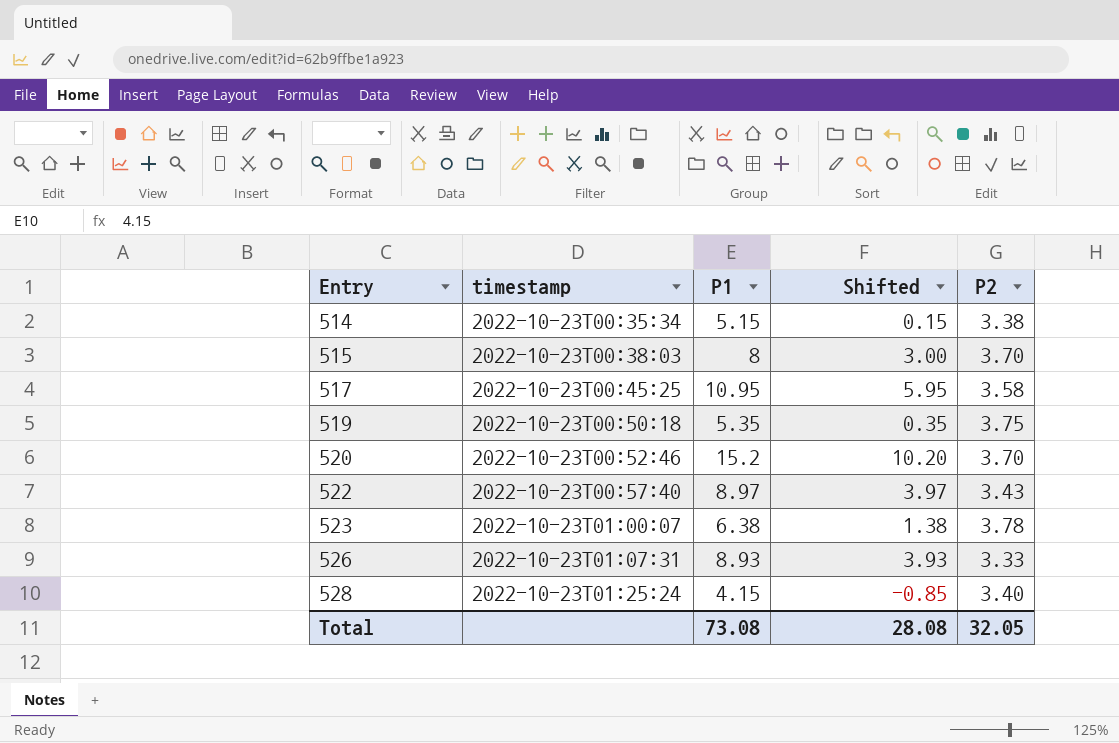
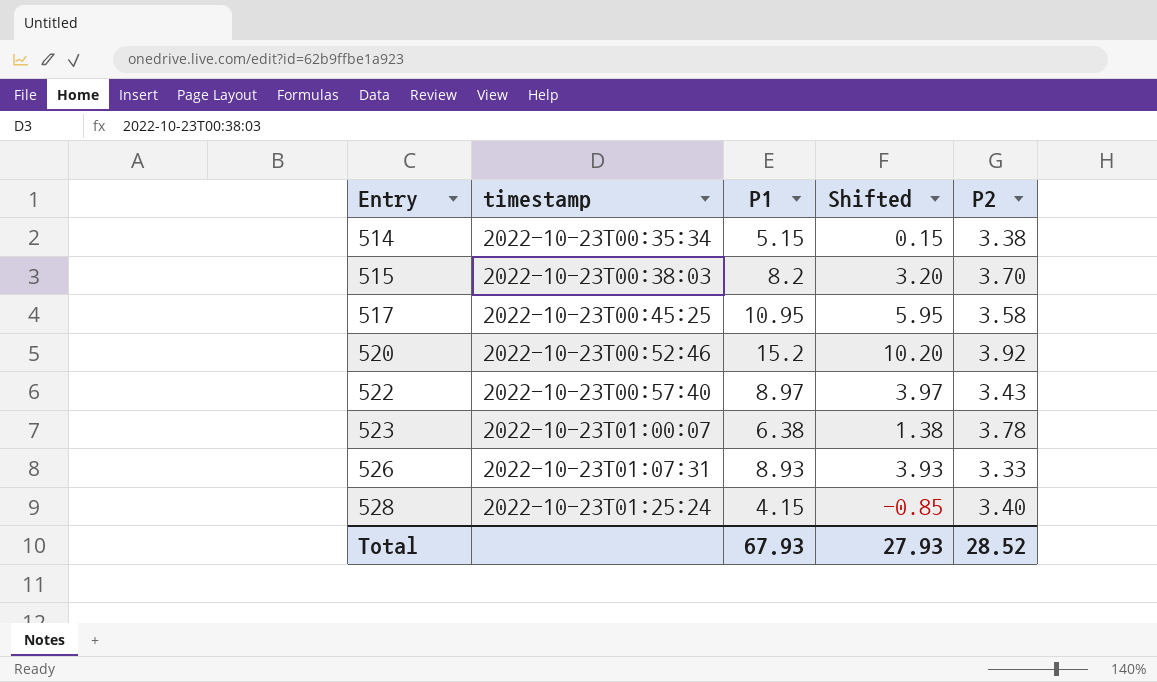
row 519: 2022-10-23T00:50:18 | 5.35 | 0.35 | 3.75 -> none
515 | P1: 8 -> 8.2
515 | Shifted: 3.00 -> 3.20
520 | P2: 3.70 -> 3.92
Total | P1: 73.08 -> 67.93
Total | Shifted: 28.08 -> 27.93
Total | P2: 32.05 -> 28.52

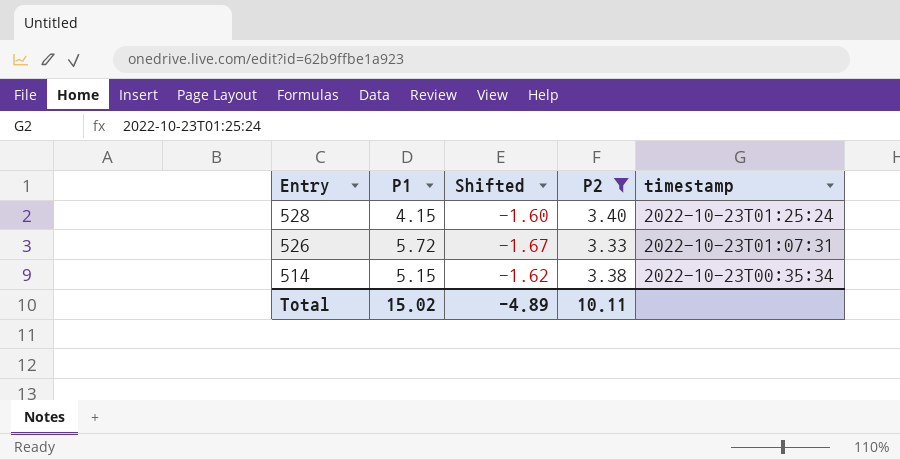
filter: none -> P2 <= 3.40
row order: Entry ascending -> Entry descending
column Shifted | formula: [P1] - 5 -> [P2] - 5
column timestamp | position: 2 -> 5
526 | P1: 8.93 -> 5.72
Total | P1: 67.93 -> 15.02
Total | Shifted: 27.93 -> -4.89
Total | P2: 28.52 -> 10.11

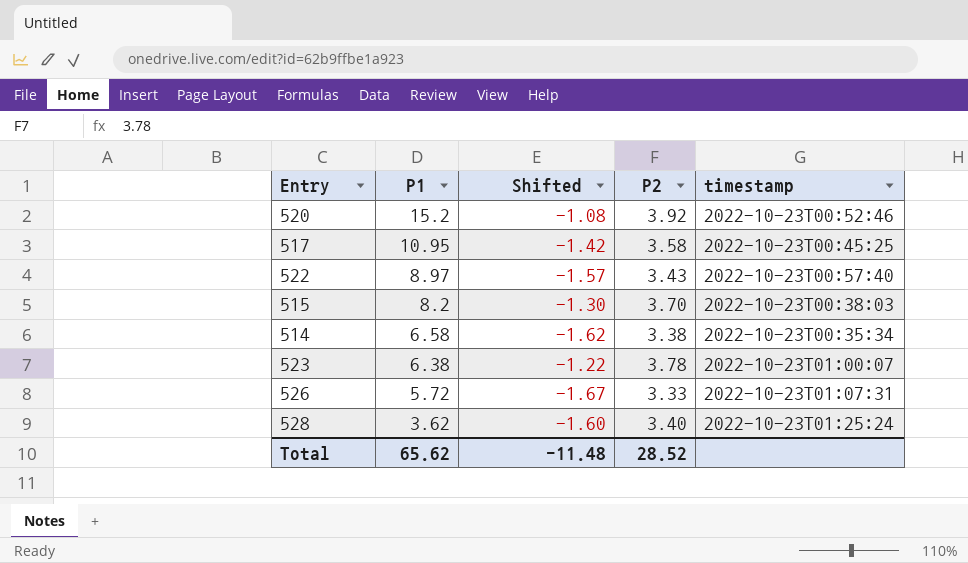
filter: P2 <= 3.40 -> none
row order: Entry descending -> P1 descending
514 | P1: 5.15 -> 6.58
528 | P1: 4.15 -> 3.62
Total | P1: 15.02 -> 65.62
Total | Shifted: -4.89 -> -11.48
Total | P2: 10.11 -> 28.52

